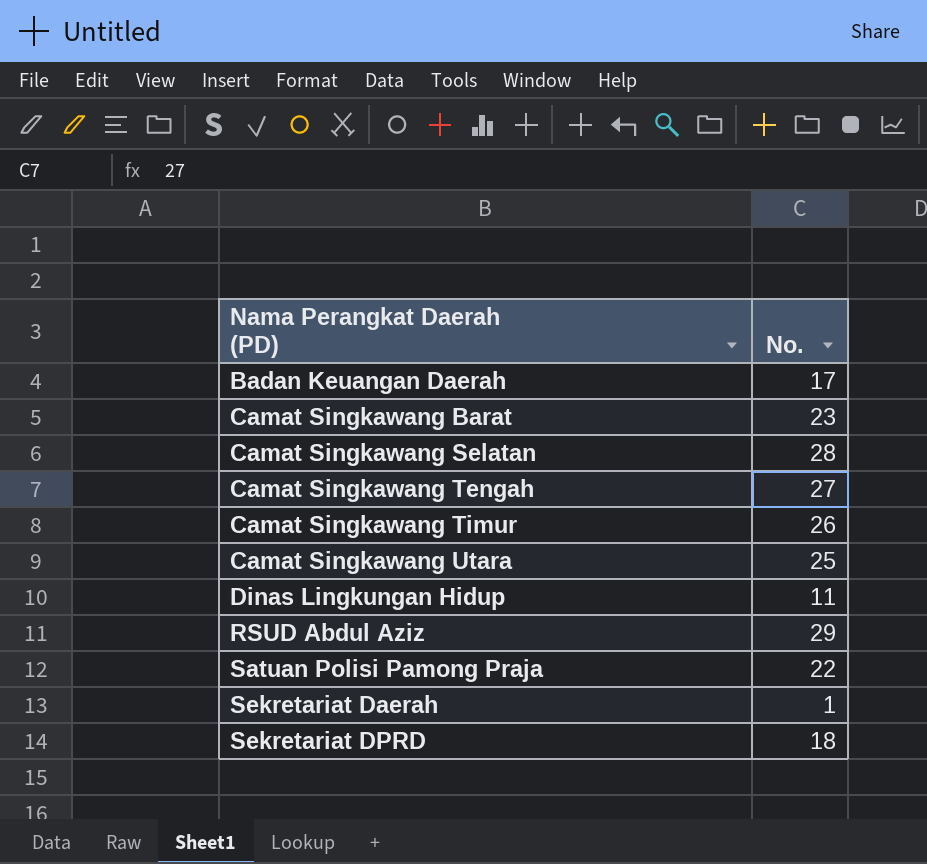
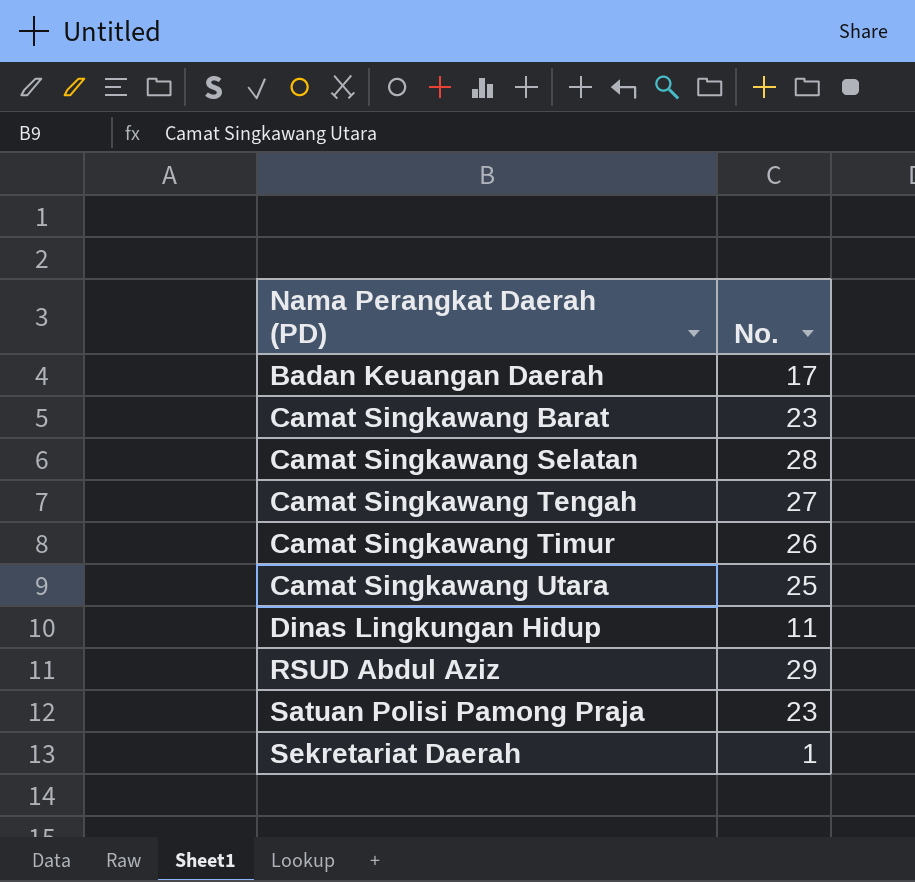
row Sekretariat DPRD: 18 -> none
Satuan Polisi Pamong Praja | No.: 22 -> 23

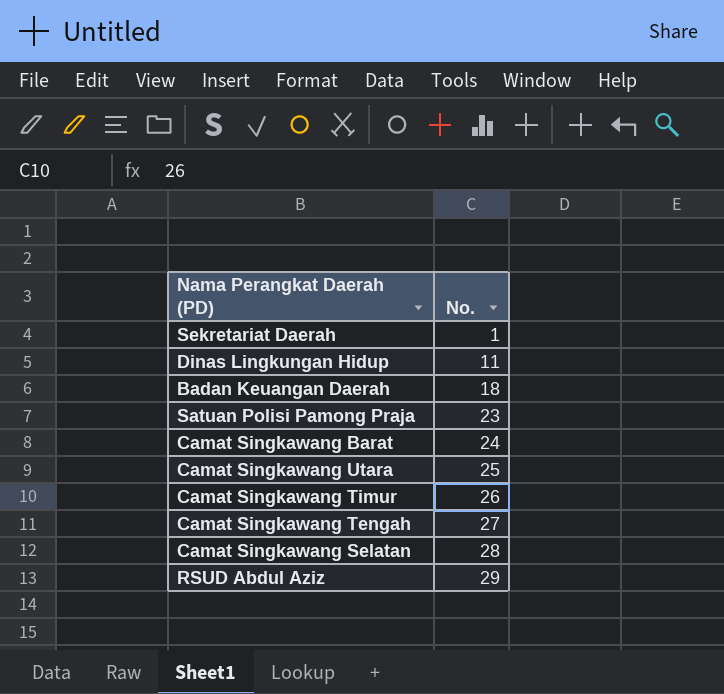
row order: Nama Perangkat Daerah (PD) ascending -> No. ascending
Badan Keuangan Daerah | No.: 17 -> 18
Camat Singkawang Barat | No.: 23 -> 24

